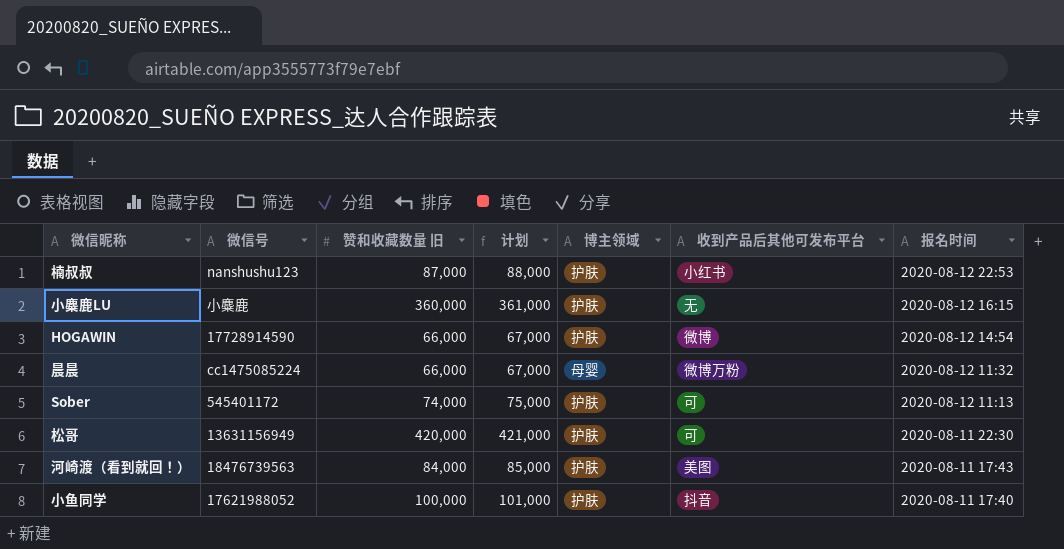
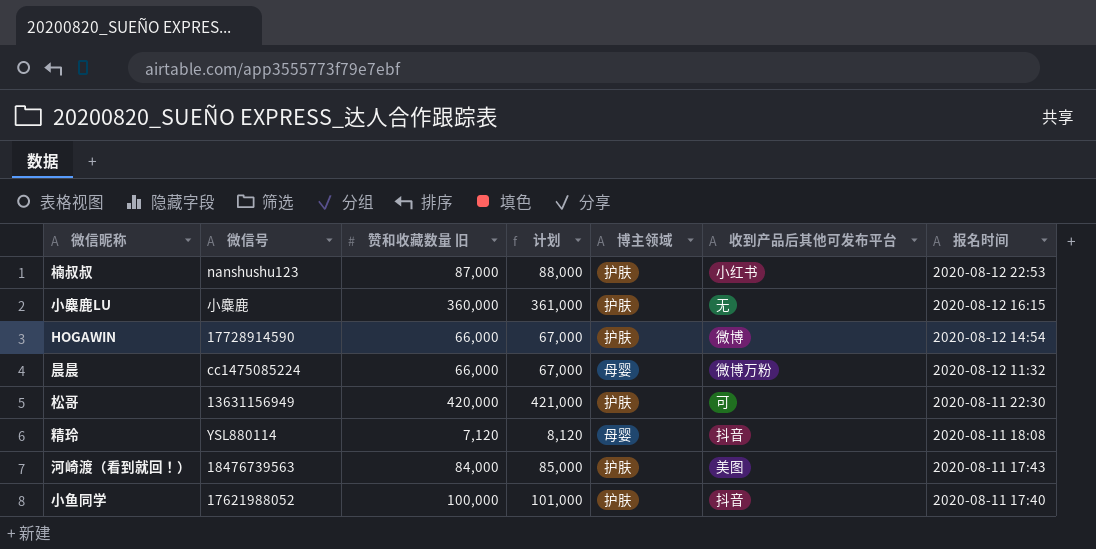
row Sober: 545401172 | 74,000 | 75,000 | 护肤 | 可 | 2020-08-12 11:13 -> none
row 精玲: none -> YSL880114 | 7,120 | 8,120 | 母婴 | 抖音 | 2020-08-11 18:08

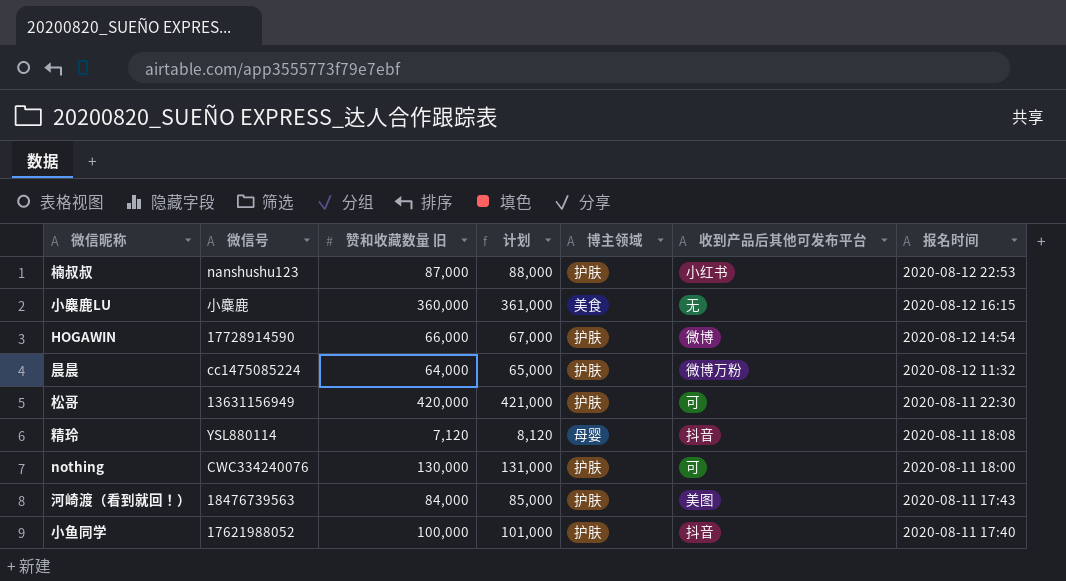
小麋鹿LU | 博主领域: 护肤 -> 美食
晨晨 | 赞和收藏数量 旧: 66,000 -> 64,000
晨晨 | 计划: 67,000 -> 65,000
晨晨 | 博主领域: 母婴 -> 护肤
row nothing: none -> CWC334240076 | 130,000 | 131,000 | 护肤 | 可 | 2020-08-11 18:00

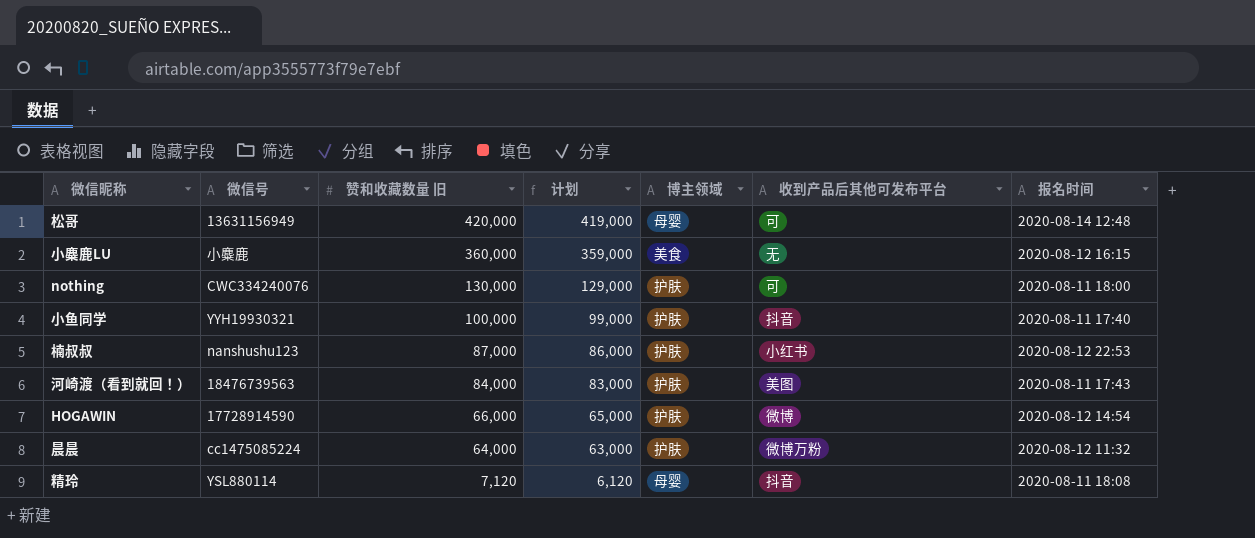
row order: 报名时间 descending -> 赞和收藏数量 旧 descending
column 计划 | formula: [赞和收藏数量 旧] + 1000 -> [赞和收藏数量 旧] - 1000
松哥 | 博主领域: 护肤 -> 母婴
松哥 | 报名时间: 2020-08-11 22:30 -> 2020-08-14 12:48
小鱼同学 | 微信号: 17621988052 -> YYH19930321

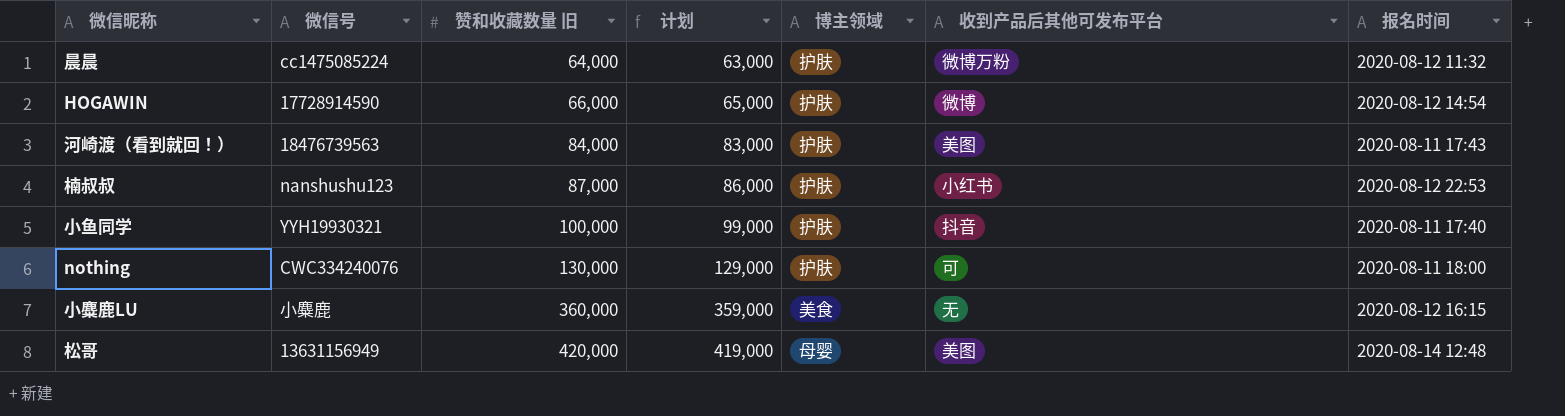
row order: 赞和收藏数量 旧 descending -> 赞和收藏数量 旧 ascending
row 精玲: YSL880114 | 7,120 | 6,120 | 母婴 | 抖音 | 2020-08-11 18:08 -> none
松哥 | 收到产品后其他可发布平台: 可 -> 美图

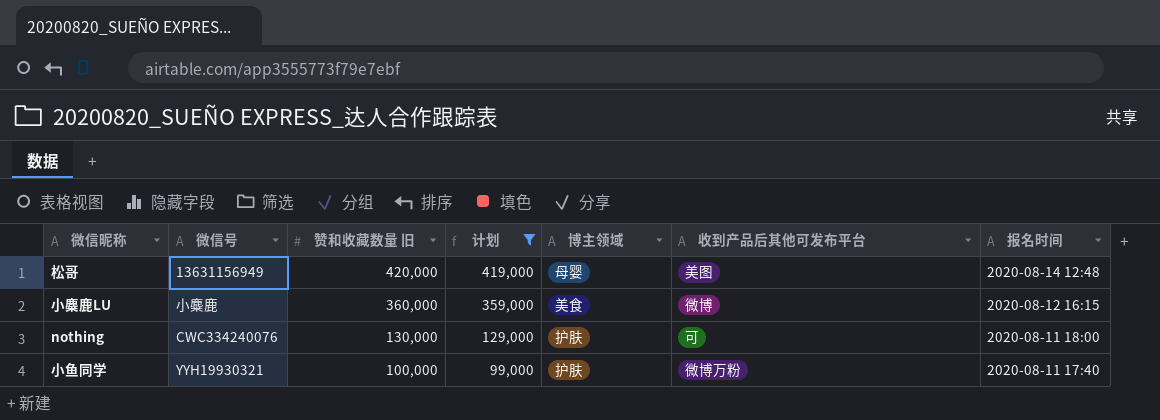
filter: none -> 计划 >= 99,000
row order: 赞和收藏数量 旧 ascending -> 赞和收藏数量 旧 descending
小麋鹿LU | 收到产品后其他可发布平台: 无 -> 微博
小鱼同学 | 收到产品后其他可发布平台: 抖音 -> 微博万粉

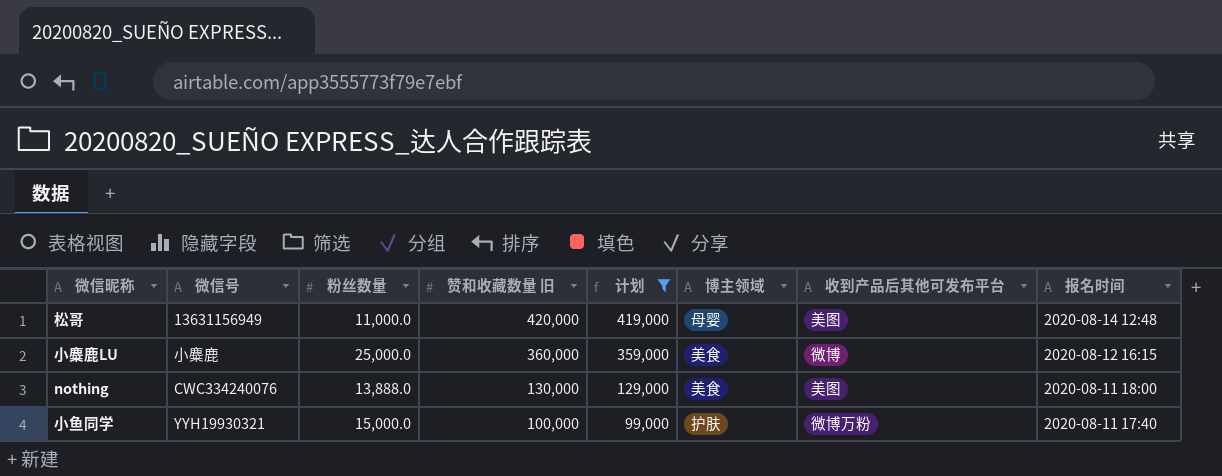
column 粉丝数量 | position: none -> 3
nothing | 博主领域: 护肤 -> 美食
nothing | 收到产品后其他可发布平台: 可 -> 美图

